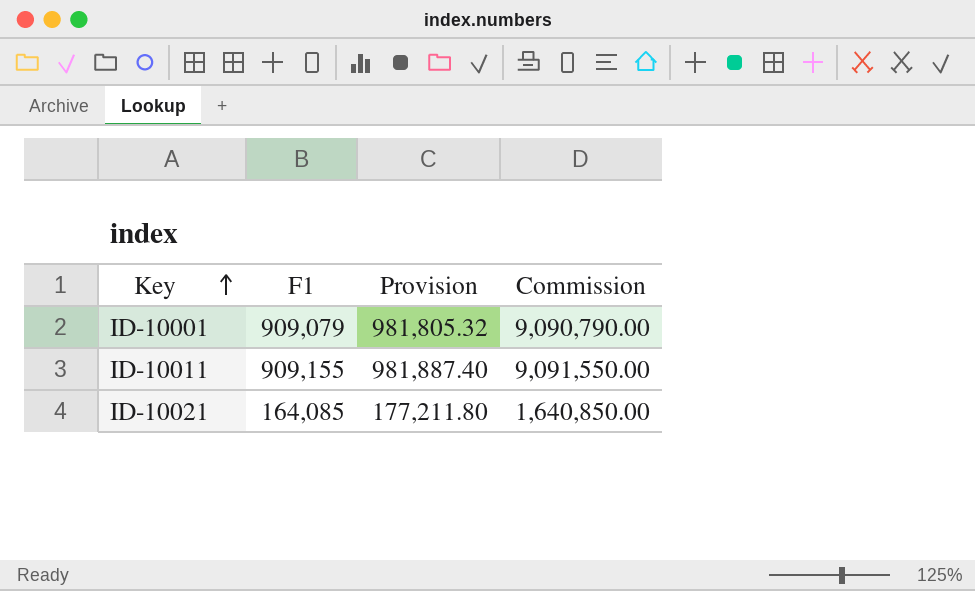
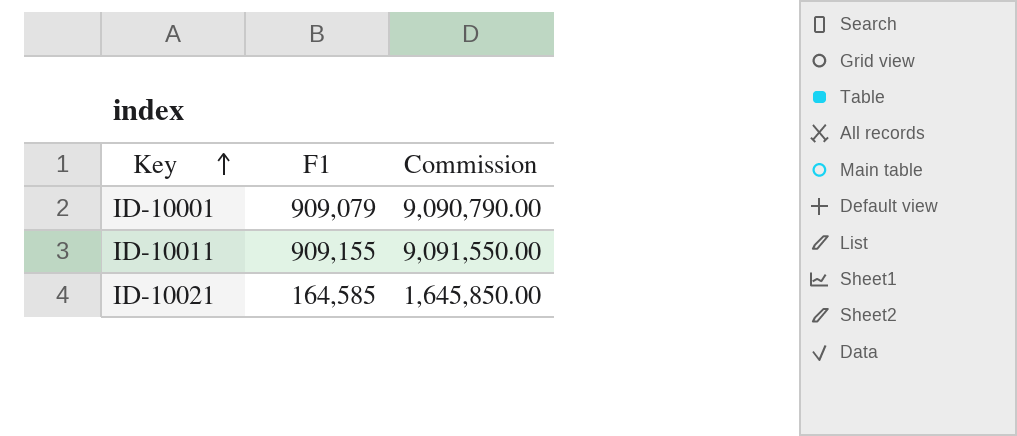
column Provision | formula: [F1] * 1.08 -> none
ID-10021 | F1: 164,085 -> 164,585
ID-10021 | Commission: 1,640,850.00 -> 1,645,850.00

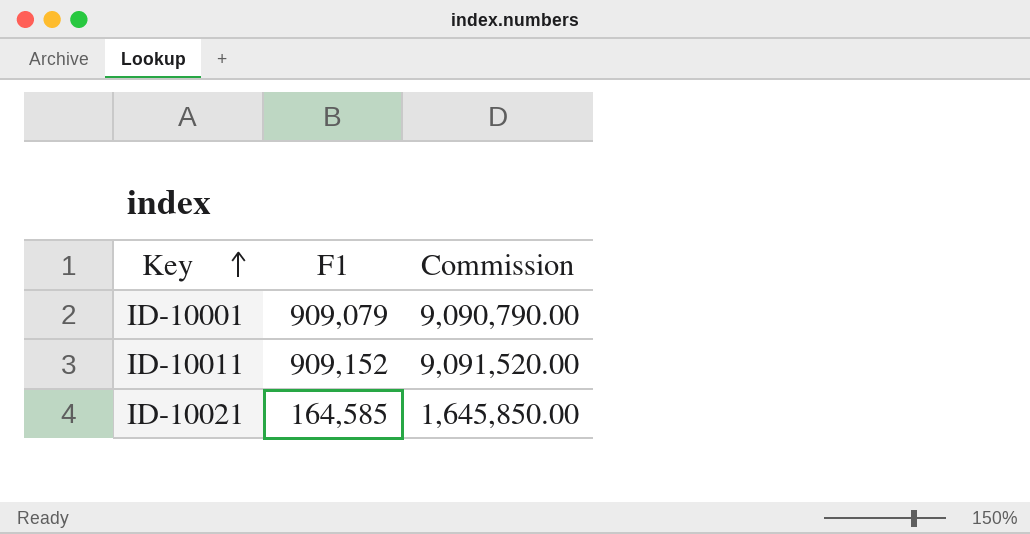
ID-10011 | F1: 909,155 -> 909,152
ID-10011 | Commission: 9,091,550.00 -> 9,091,520.00

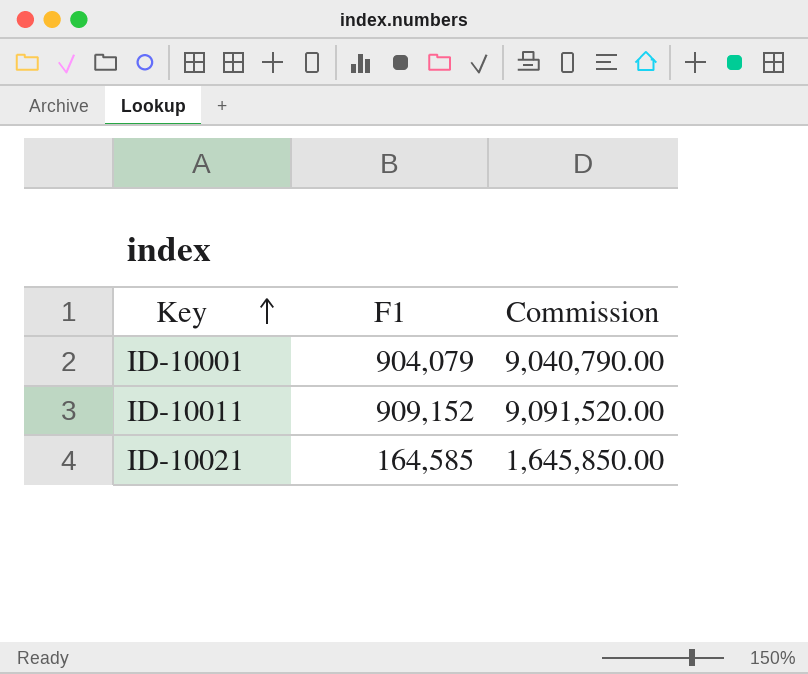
ID-10001 | F1: 909,079 -> 904,079
ID-10001 | Commission: 9,090,790.00 -> 9,040,790.00

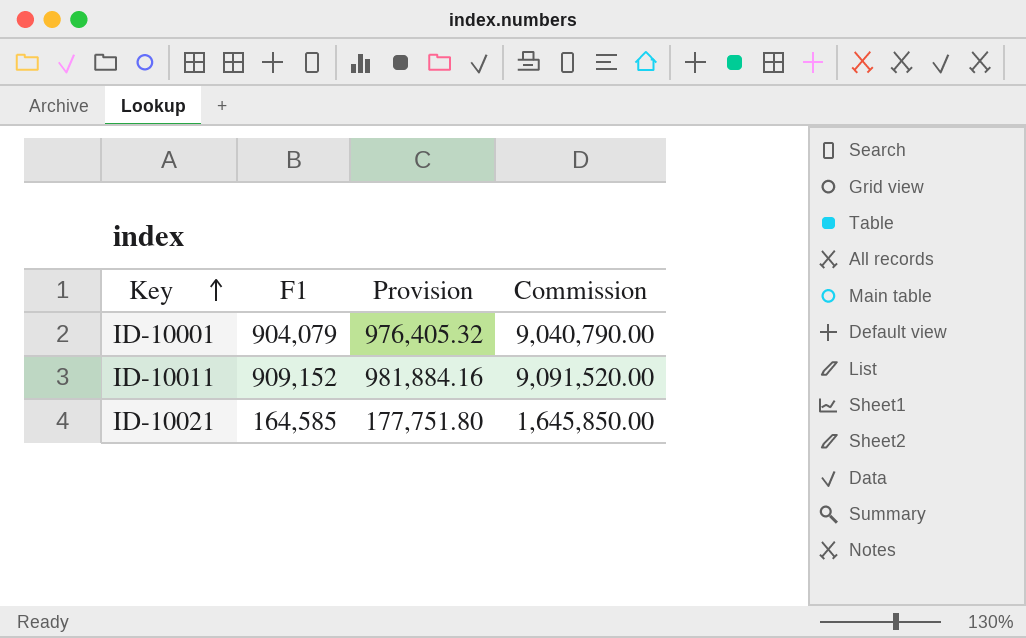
column Provision | formula: none -> [F1] * 1.08

